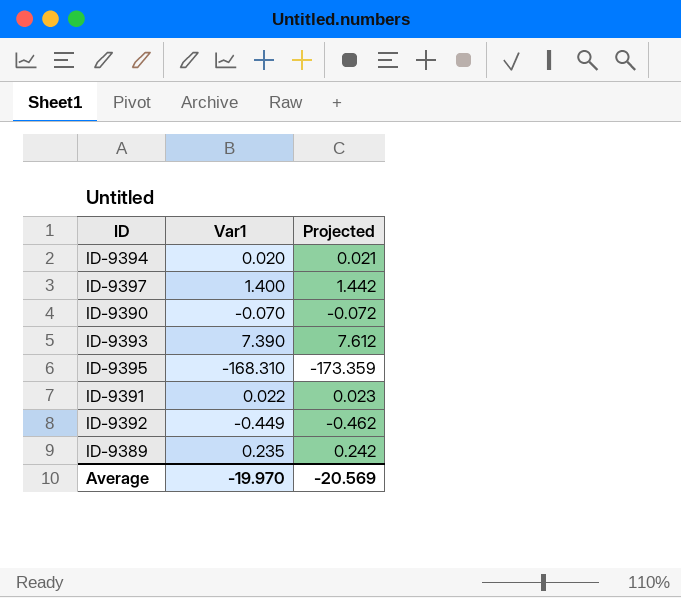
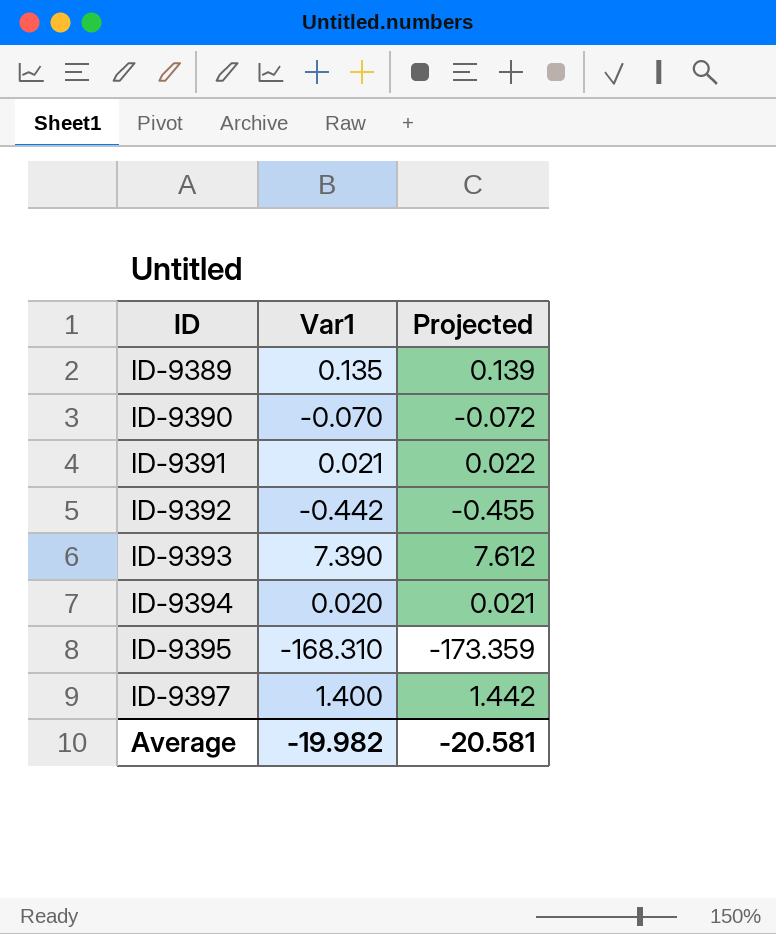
row order: none -> ID ascending
ID-9389 | Var1: 0.235 -> 0.135
ID-9389 | Projected: 0.242 -> 0.139
ID-9391 | Var1: 0.022 -> 0.021
ID-9391 | Projected: 0.023 -> 0.022
ID-9392 | Var1: -0.449 -> -0.442
ID-9392 | Projected: -0.462 -> -0.455
Average | Var1: -19.970 -> -19.982
Average | Projected: -20.569 -> -20.581

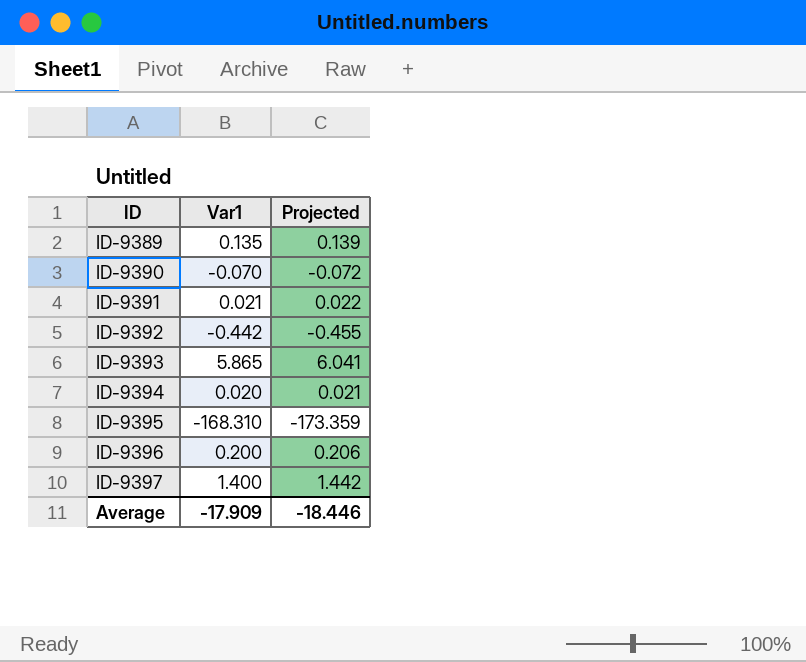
ID-9393 | Var1: 7.390 -> 5.865
ID-9393 | Projected: 7.612 -> 6.041
row ID-9396: none -> 0.200 | 0.206
Average | Var1: -19.982 -> -17.909
Average | Projected: -20.581 -> -18.446

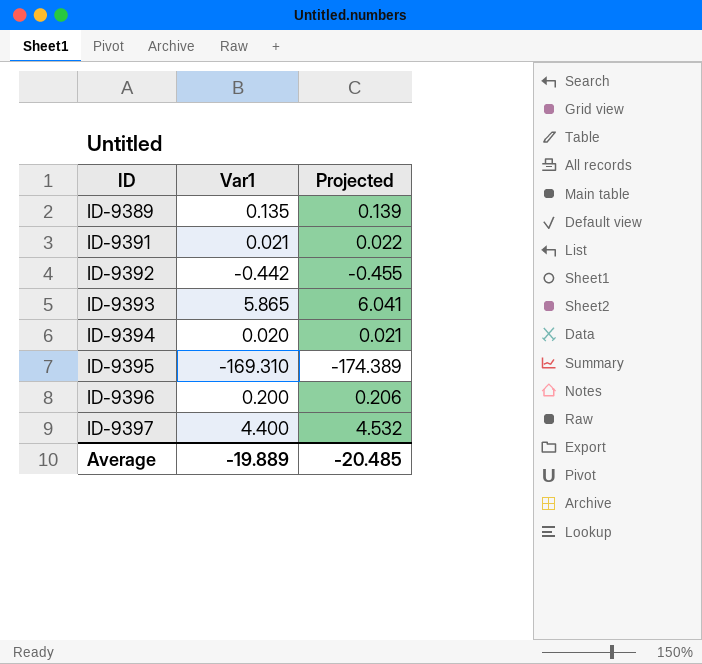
row ID-9390: -0.070 | -0.072 -> none
ID-9395 | Var1: -168.310 -> -169.310
ID-9395 | Projected: -173.359 -> -174.389
ID-9397 | Var1: 1.400 -> 4.400
ID-9397 | Projected: 1.442 -> 4.532
Average | Var1: -17.909 -> -19.889
Average | Projected: -18.446 -> -20.485

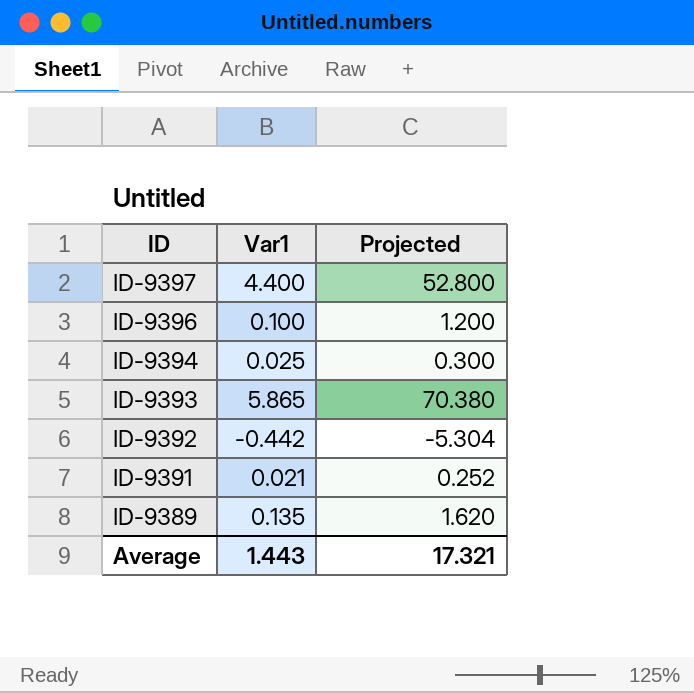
row order: ID ascending -> ID descending
column Projected | formula: [Var1] * 1.03 -> [Var1] * 12
row ID-9395: -169.310 | -174.389 -> none
ID-9396 | Var1: 0.200 -> 0.100
ID-9394 | Var1: 0.020 -> 0.025
Average | Var1: -19.889 -> 1.443
Average | Projected: -20.485 -> 17.321

